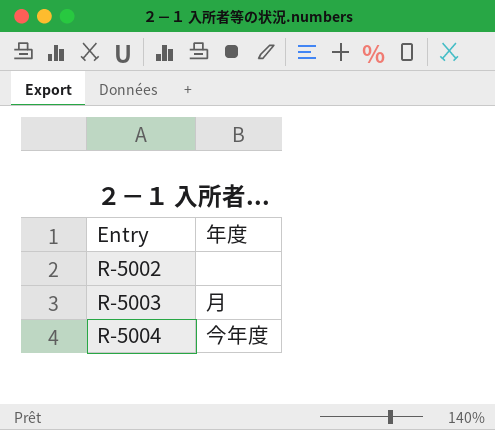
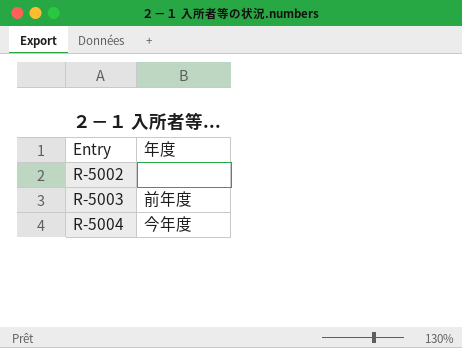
R-5003 | 年度: 月 -> 前年度

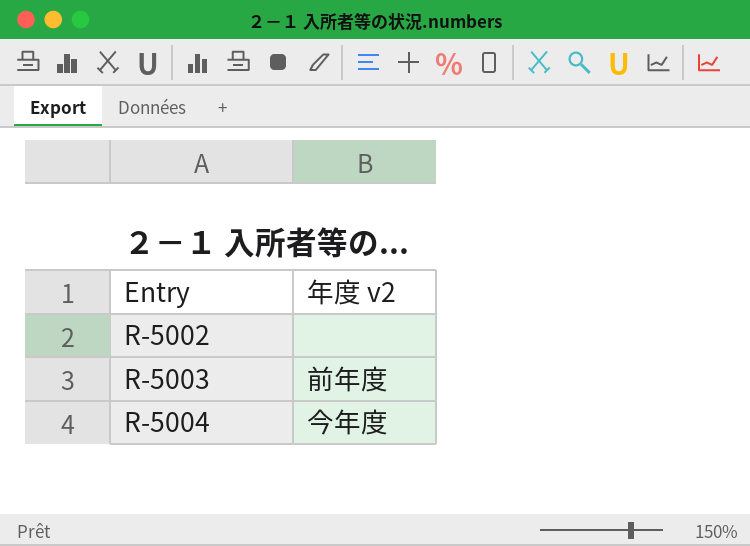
column name: 年度 -> 年度 v2

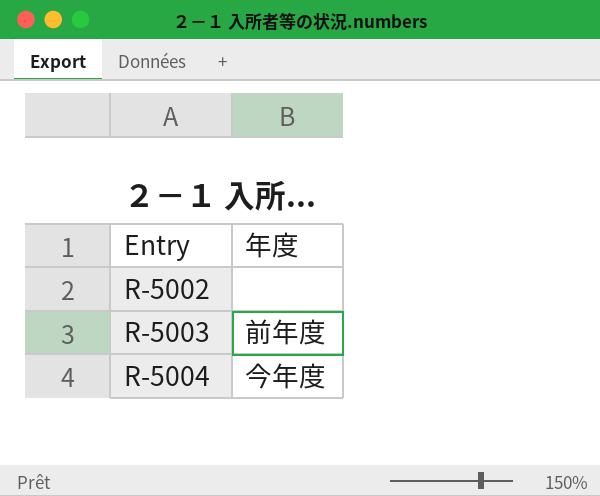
column name: 年度 v2 -> 年度

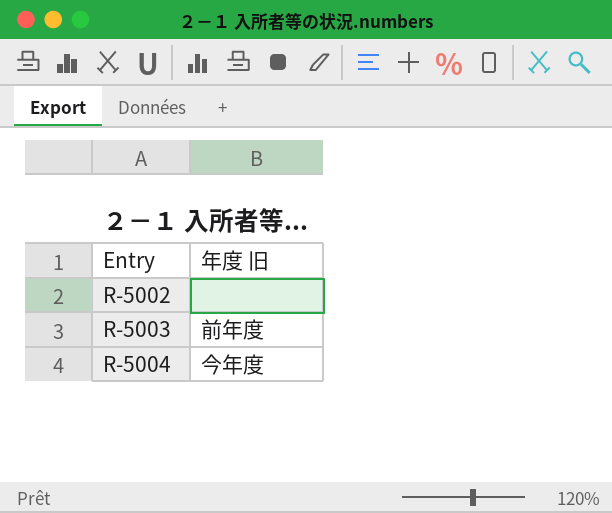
column name: 年度 -> 年度 旧

